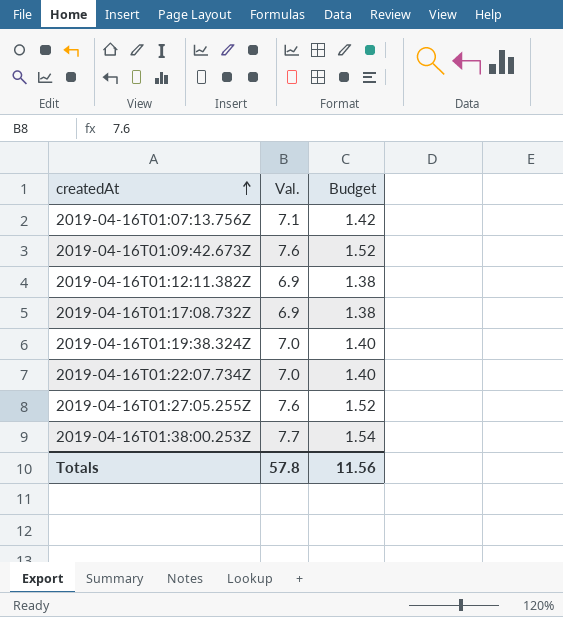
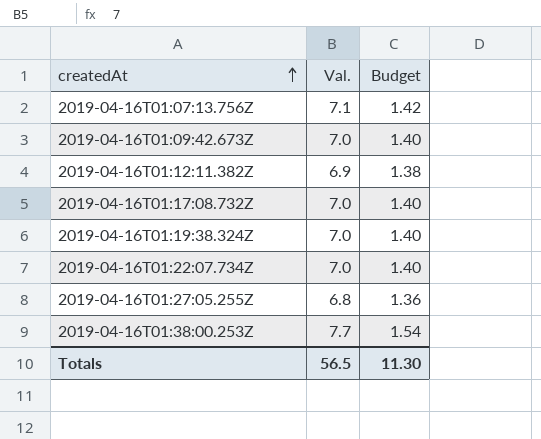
2019-04-16T01:09:42.673Z | Val.: 7.6 -> 7.0
2019-04-16T01:09:42.673Z | Budget: 1.52 -> 1.40
2019-04-16T01:17:08.732Z | Val.: 6.9 -> 7.0
2019-04-16T01:17:08.732Z | Budget: 1.38 -> 1.40
2019-04-16T01:27:05.255Z | Val.: 7.6 -> 6.8
2019-04-16T01:27:05.255Z | Budget: 1.52 -> 1.36
Totals | Val.: 57.8 -> 56.5
Totals | Budget: 11.56 -> 11.30

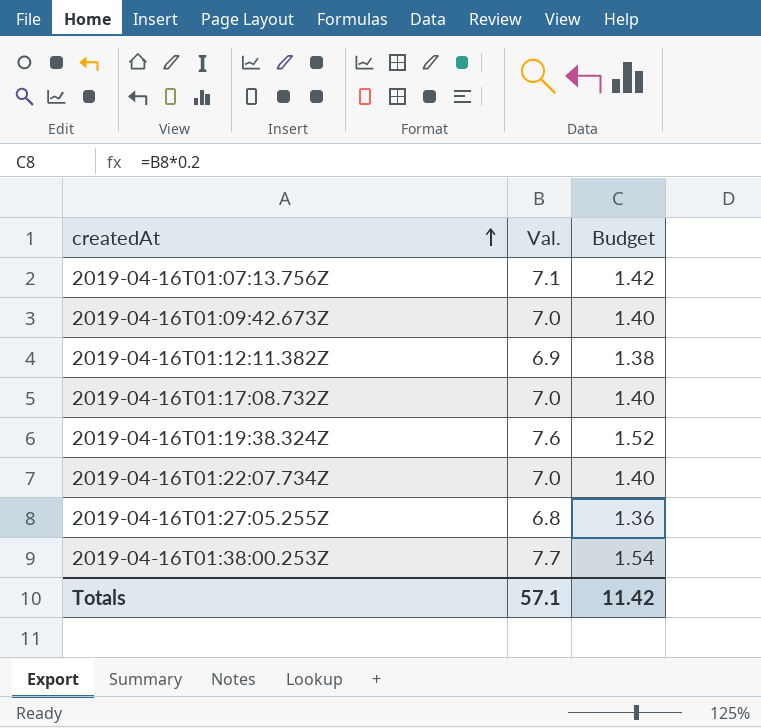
2019-04-16T01:19:38.324Z | Val.: 7.0 -> 7.6
2019-04-16T01:19:38.324Z | Budget: 1.40 -> 1.52
Totals | Val.: 56.5 -> 57.1
Totals | Budget: 11.30 -> 11.42

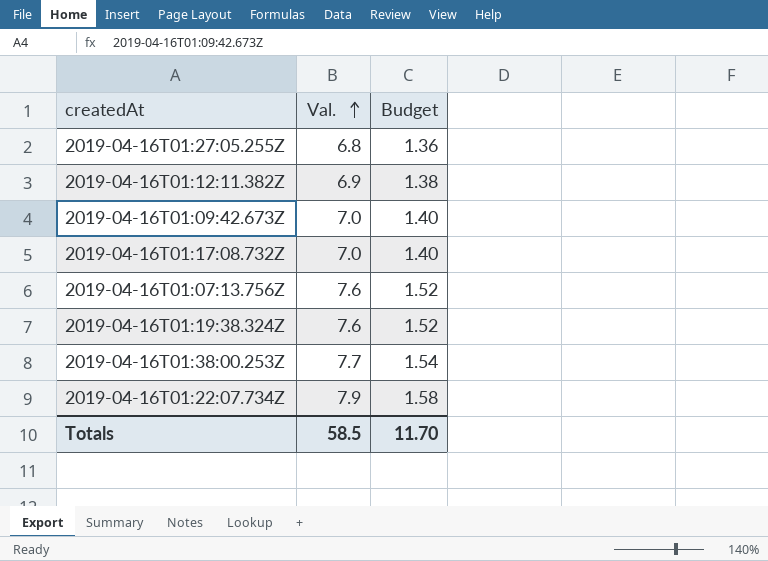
row order: createdAt ascending -> Val. ascending
2019-04-16T01:07:13.756Z | Val.: 7.1 -> 7.6
2019-04-16T01:07:13.756Z | Budget: 1.42 -> 1.52
2019-04-16T01:22:07.734Z | Val.: 7.0 -> 7.9
2019-04-16T01:22:07.734Z | Budget: 1.40 -> 1.58
Totals | Val.: 57.1 -> 58.5
Totals | Budget: 11.42 -> 11.70

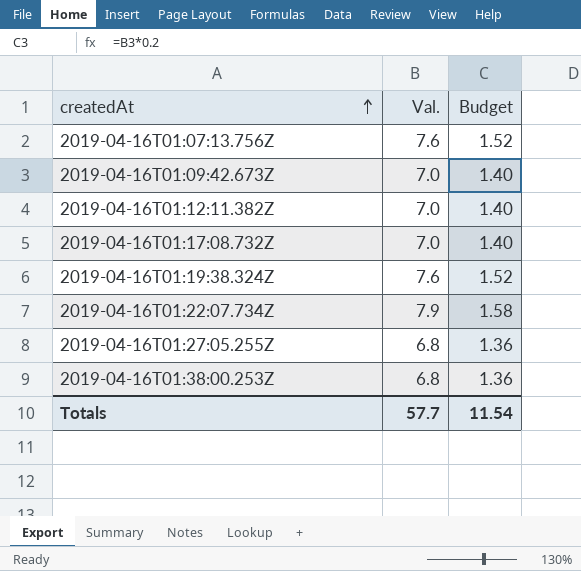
row order: Val. ascending -> createdAt ascending
2019-04-16T01:12:11.382Z | Val.: 6.9 -> 7.0
2019-04-16T01:12:11.382Z | Budget: 1.38 -> 1.40
2019-04-16T01:38:00.253Z | Val.: 7.7 -> 6.8
2019-04-16T01:38:00.253Z | Budget: 1.54 -> 1.36
Totals | Val.: 58.5 -> 57.7
Totals | Budget: 11.70 -> 11.54

